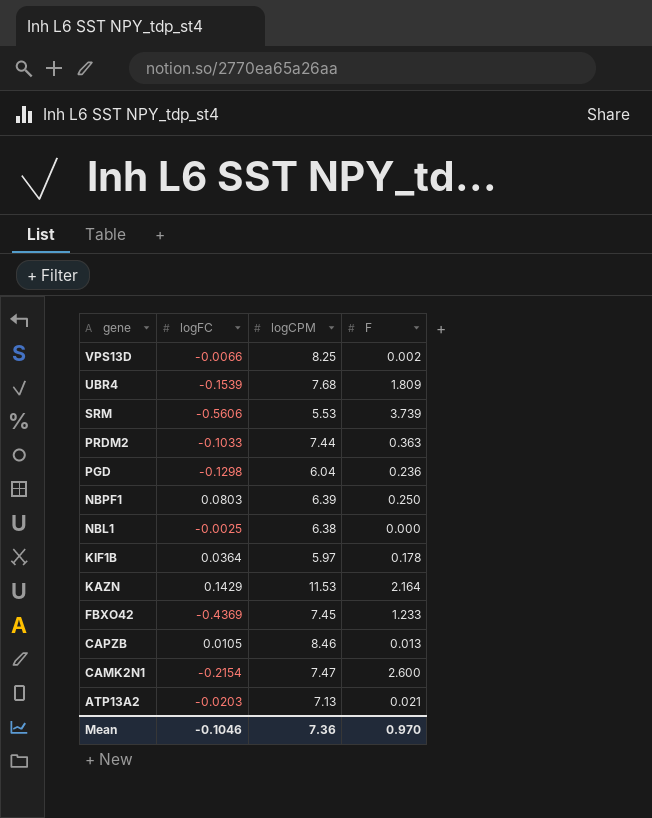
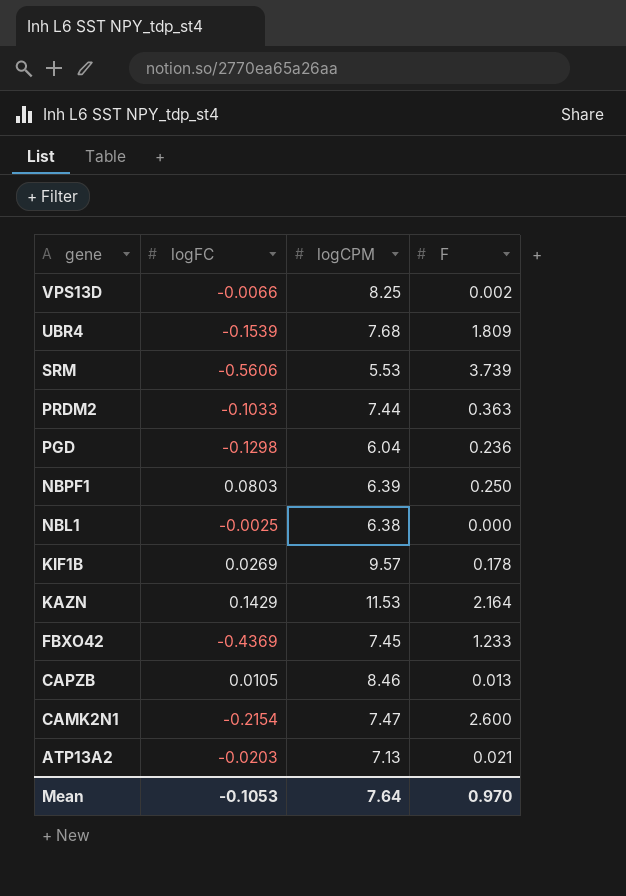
KIF1B | logFC: 0.0364 -> 0.0269
KIF1B | logCPM: 5.97 -> 9.57
Mean | logFC: -0.1046 -> -0.1053
Mean | logCPM: 7.36 -> 7.64

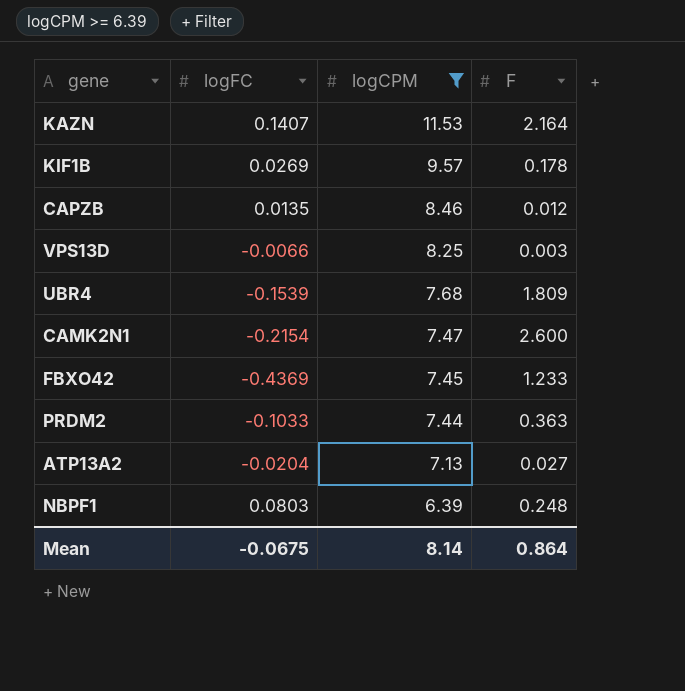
filter: none -> logCPM >= 6.39
row order: gene descending -> logCPM descending
KAZN | logFC: 0.1429 -> 0.1407
CAPZB | logFC: 0.0105 -> 0.0135
CAPZB | F: 0.013 -> 0.012
VPS13D | F: 0.002 -> 0.003
ATP13A2 | logFC: -0.0203 -> -0.0204
ATP13A2 | F: 0.021 -> 0.027
NBPF1 | F: 0.250 -> 0.248
Mean | logFC: -0.1053 -> -0.0675
Mean | logCPM: 7.64 -> 8.14
Mean | F: 0.970 -> 0.864

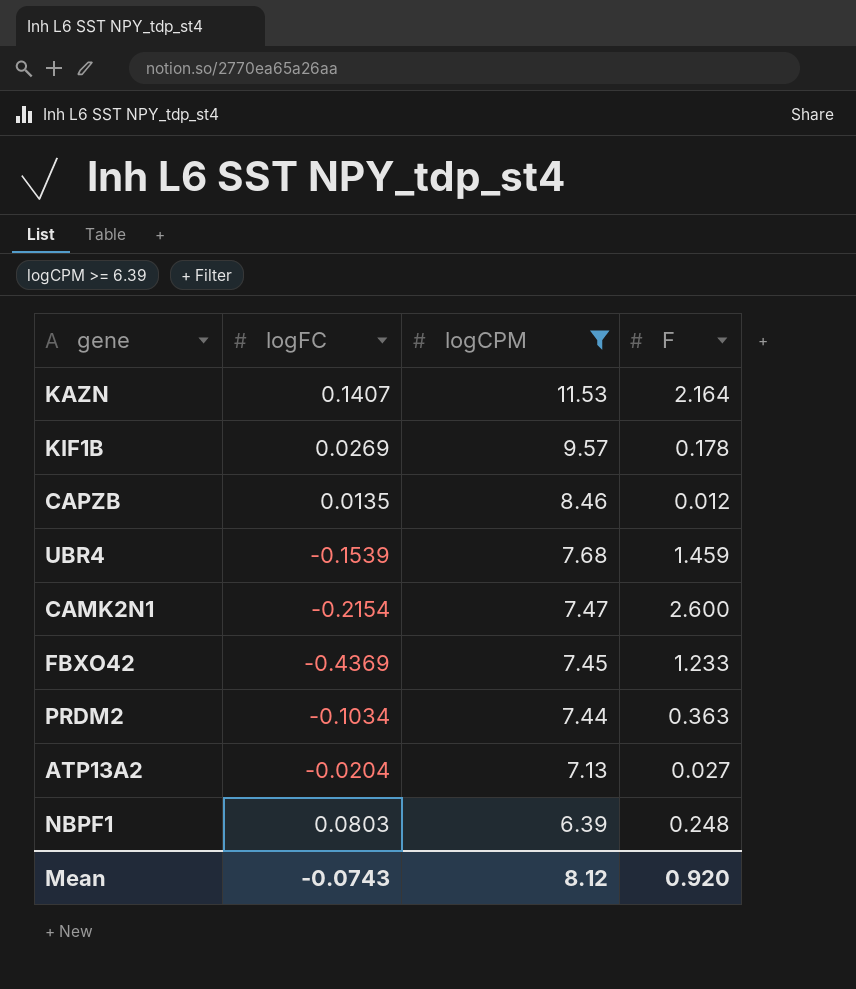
row VPS13D: -0.0066 | 8.25 | 0.003 -> none
UBR4 | F: 1.809 -> 1.459
PRDM2 | logFC: -0.1033 -> -0.1034
Mean | logFC: -0.0675 -> -0.0743
Mean | logCPM: 8.14 -> 8.12
Mean | F: 0.864 -> 0.920

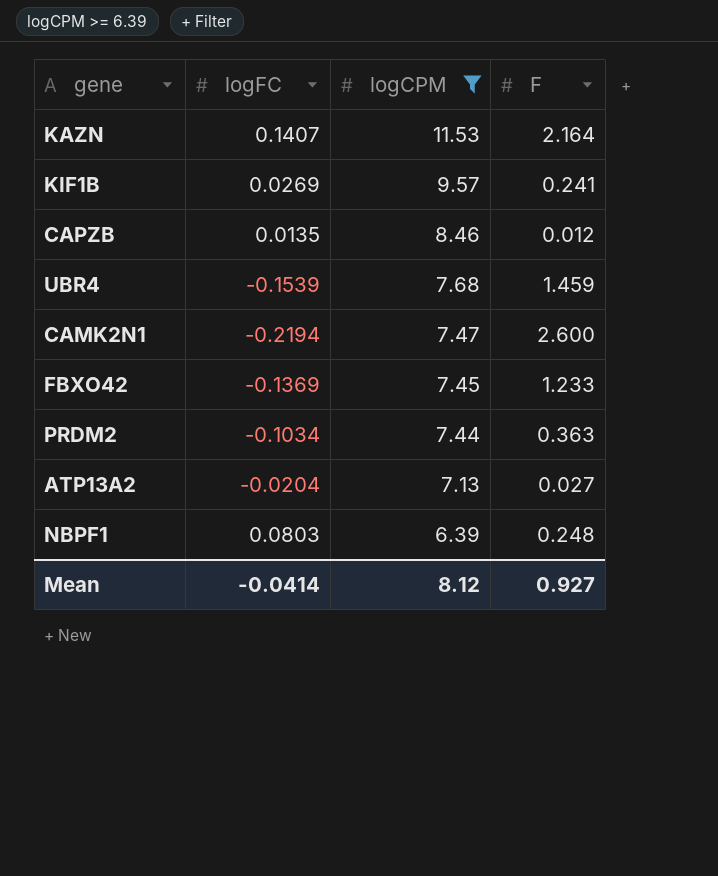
KIF1B | F: 0.178 -> 0.241
CAMK2N1 | logFC: -0.2154 -> -0.2194
FBXO42 | logFC: -0.4369 -> -0.1369
Mean | logFC: -0.0743 -> -0.0414
Mean | F: 0.920 -> 0.927

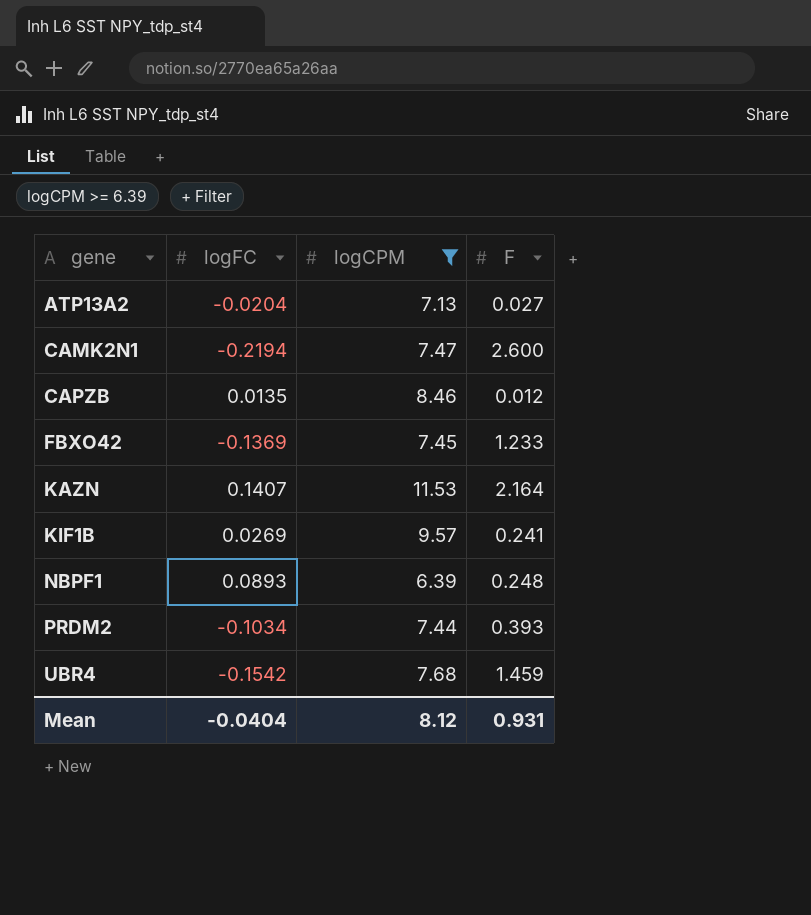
row order: logCPM descending -> gene ascending
NBPF1 | logFC: 0.0803 -> 0.0893
PRDM2 | F: 0.363 -> 0.393
UBR4 | logFC: -0.1539 -> -0.1542
Mean | logFC: -0.0414 -> -0.0404
Mean | F: 0.927 -> 0.931

